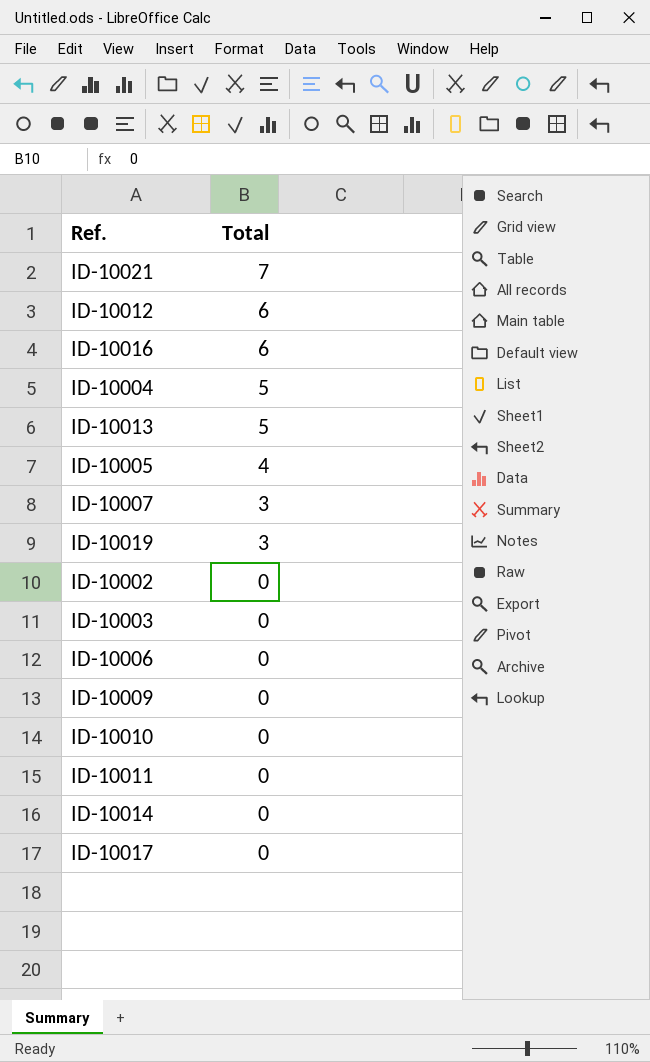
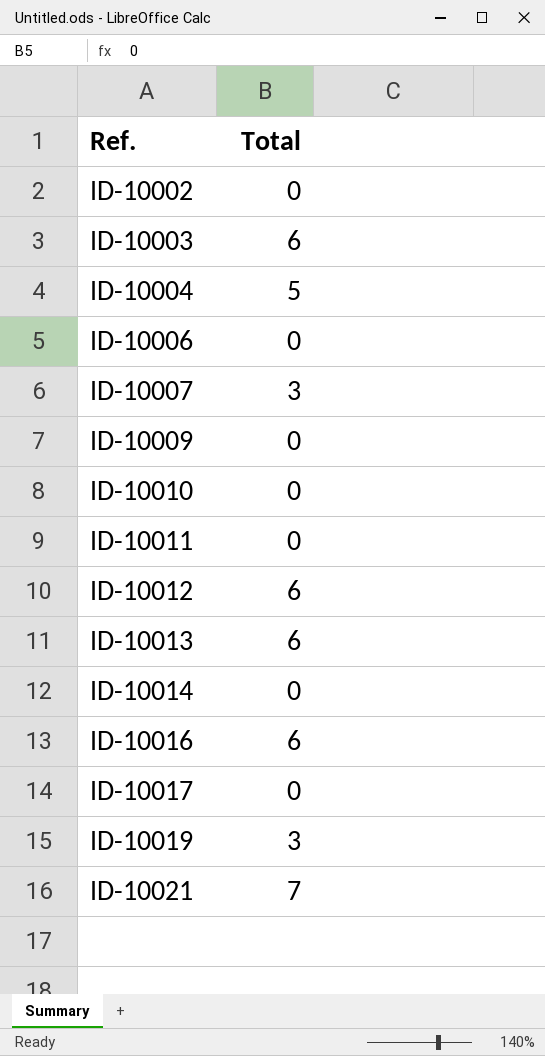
row order: Total descending -> Ref. ascending
row ID-10005: 4 -> none
ID-10003 | Total: 0 -> 6
ID-10013 | Total: 5 -> 6

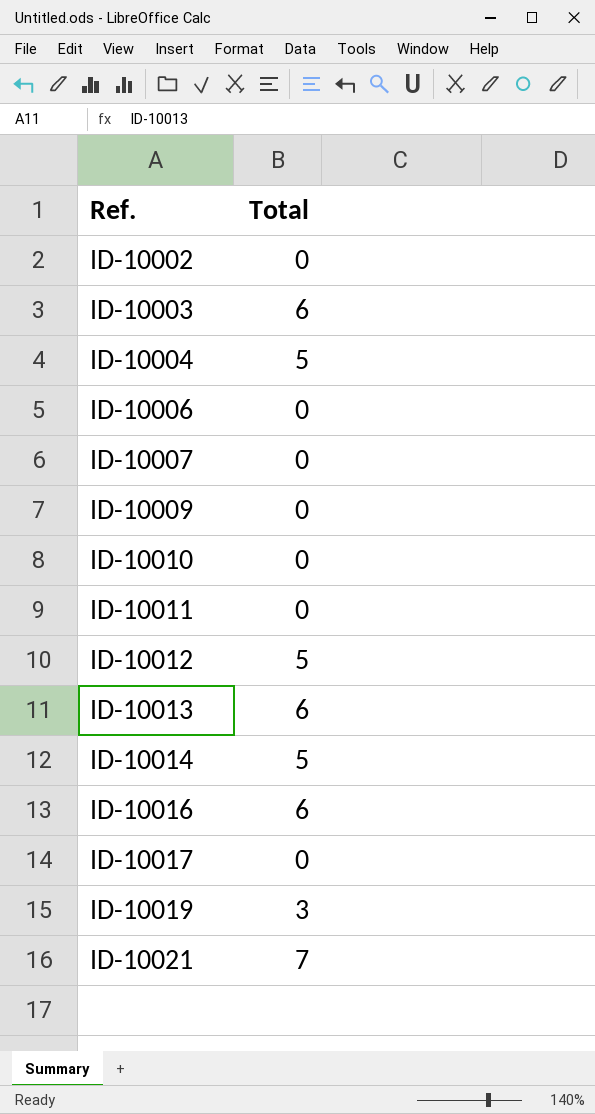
ID-10007 | Total: 3 -> 0
ID-10012 | Total: 6 -> 5
ID-10014 | Total: 0 -> 5

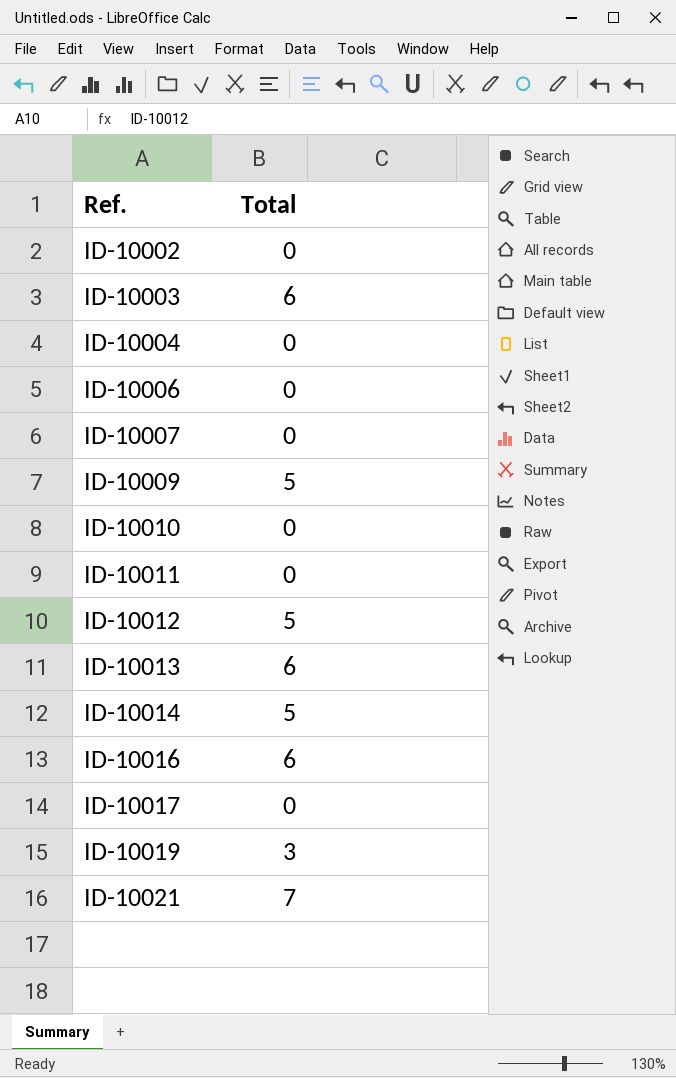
ID-10004 | Total: 5 -> 0
ID-10009 | Total: 0 -> 5

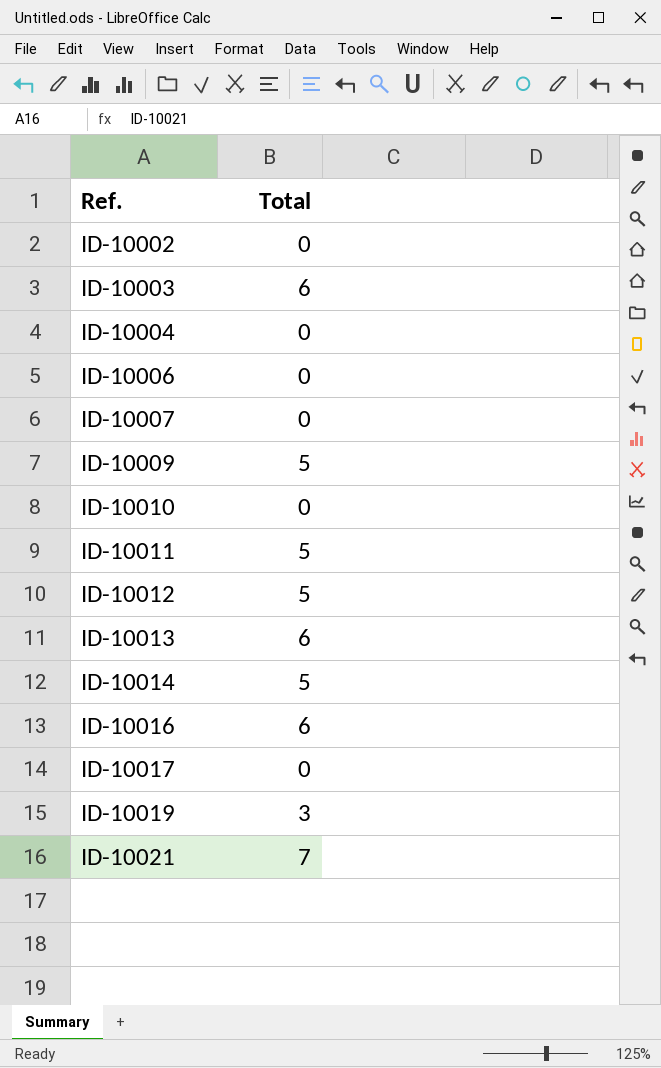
ID-10011 | Total: 0 -> 5

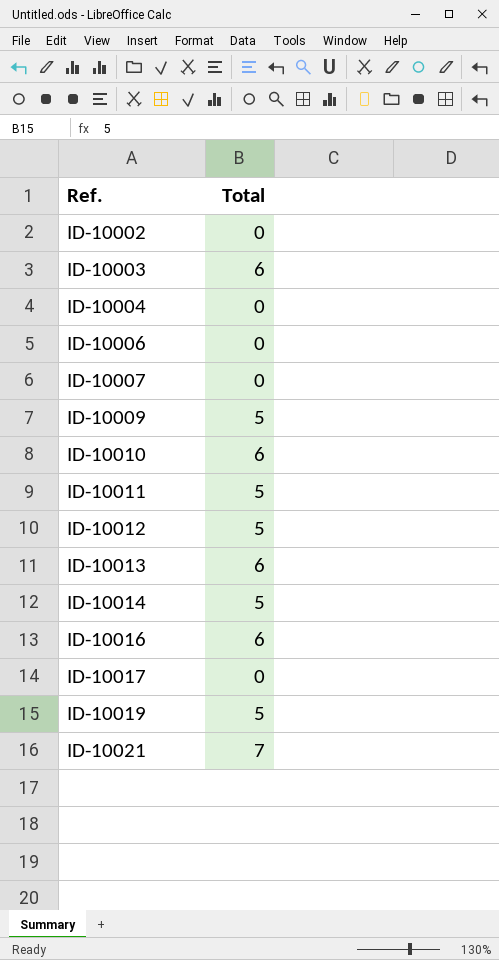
ID-10010 | Total: 0 -> 6
ID-10019 | Total: 3 -> 5

